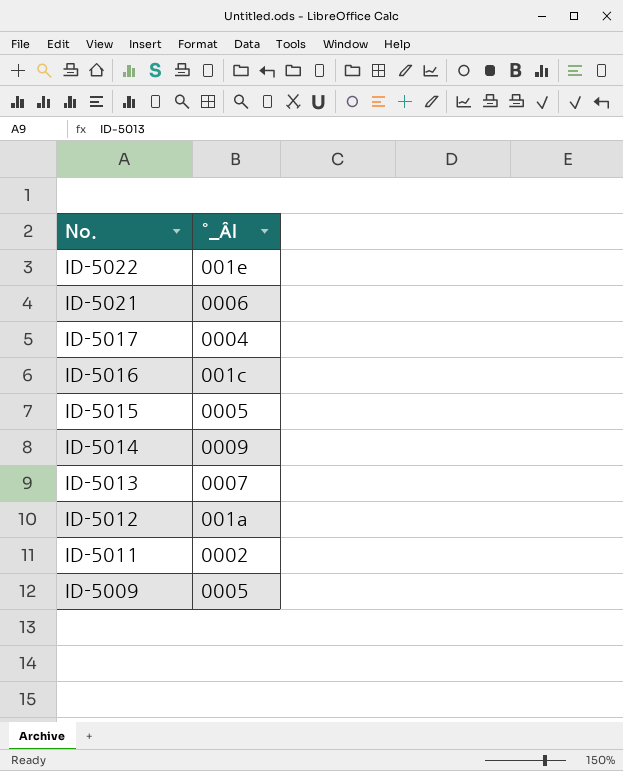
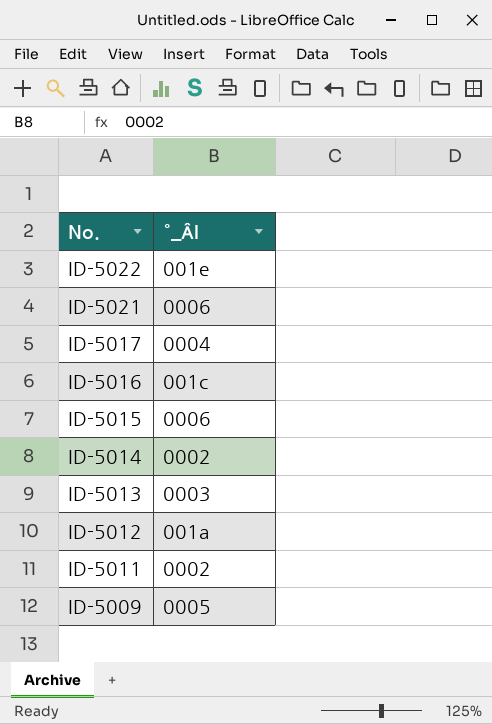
ID-5015 | °_ÂI: 0005 -> 0006
ID-5014 | °_ÂI: 0009 -> 0002
ID-5013 | °_ÂI: 0007 -> 0003

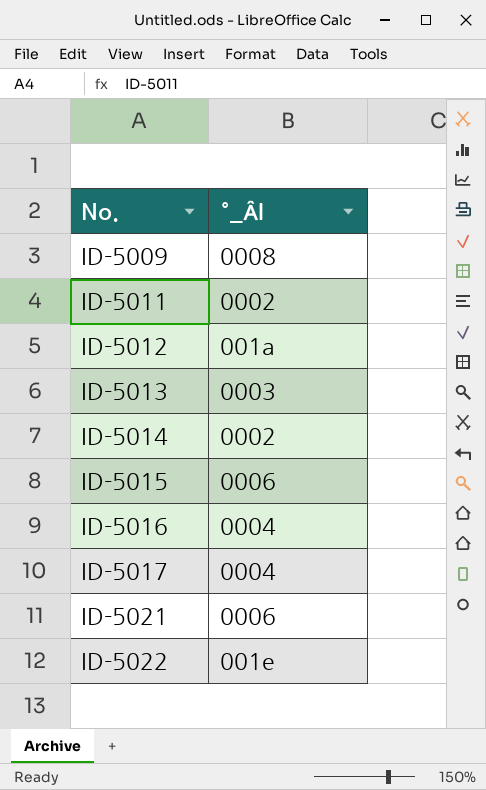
row order: No. descending -> No. ascending
ID-5009 | °_ÂI: 0005 -> 0008
ID-5016 | °_ÂI: 001c -> 0004

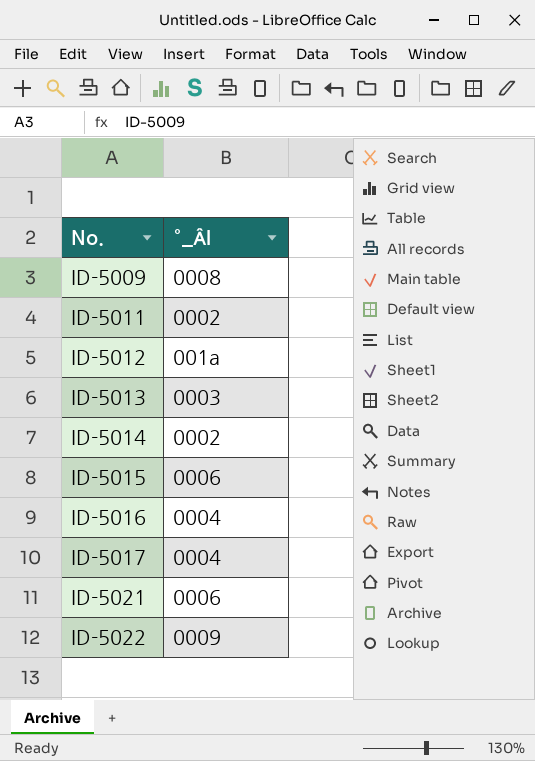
ID-5022 | °_ÂI: 001e -> 0009

